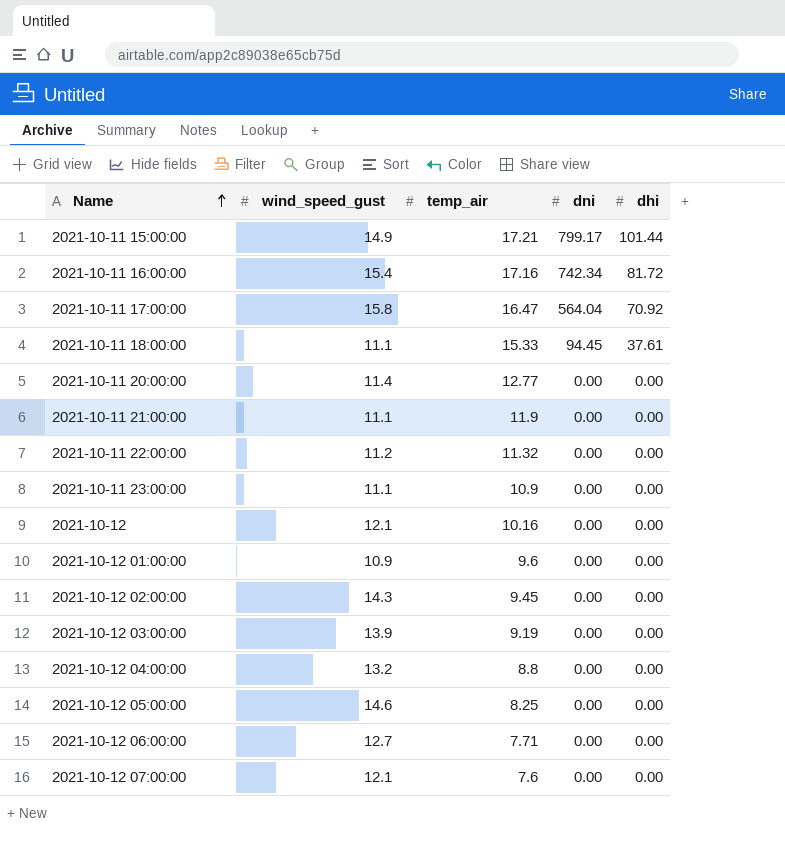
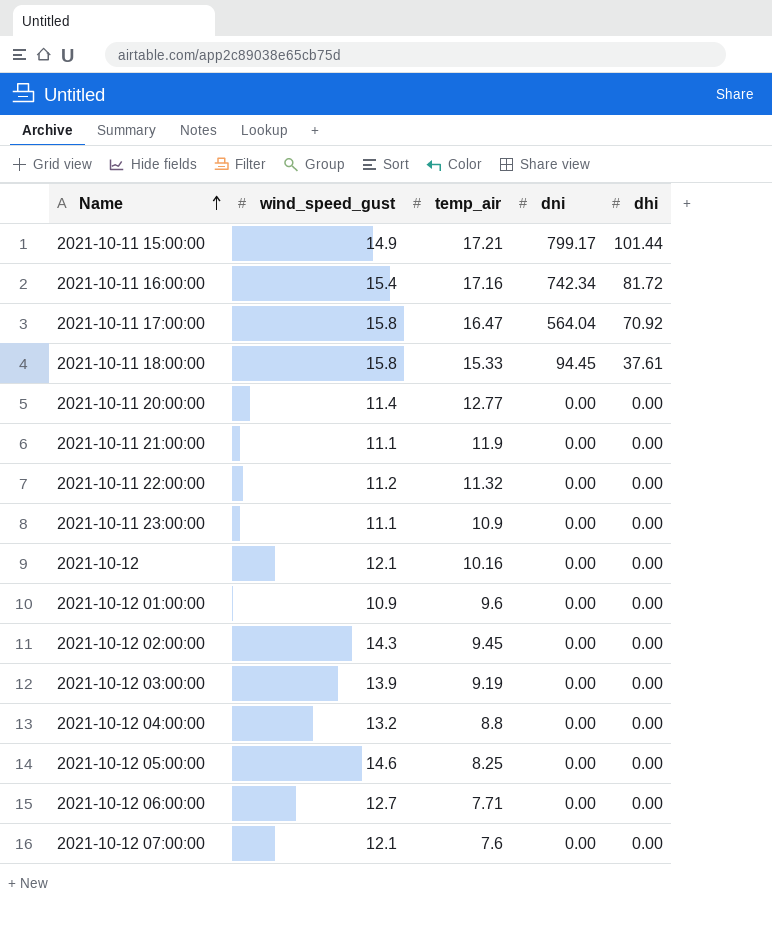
2021-10-11 18:00:00 | wind_speed_gust: 11.1 -> 15.8

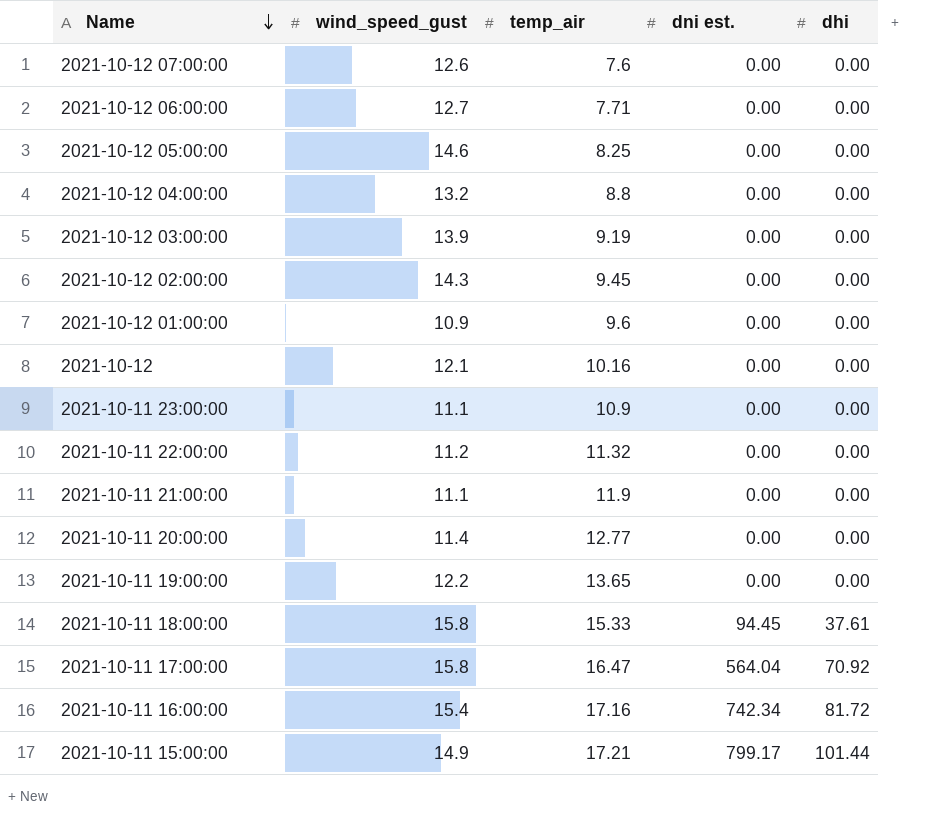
row order: Name ascending -> Name descending
column name: dni -> dni est.
2021-10-12 07:00:00 | wind_speed_gust: 12.1 -> 12.6
row 2021-10-11 19:00:00: none -> 12.2 | 13.65 | 0.00 | 0.00

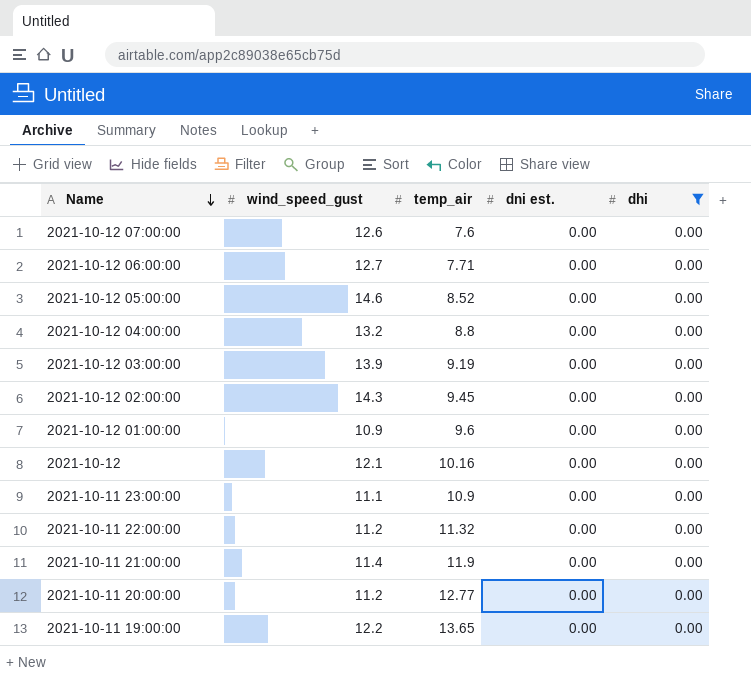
filter: none -> dhi = 0.00
2021-10-12 05:00:00 | temp_air: 8.25 -> 8.52
2021-10-11 21:00:00 | wind_speed_gust: 11.1 -> 11.4
2021-10-11 20:00:00 | wind_speed_gust: 11.4 -> 11.2

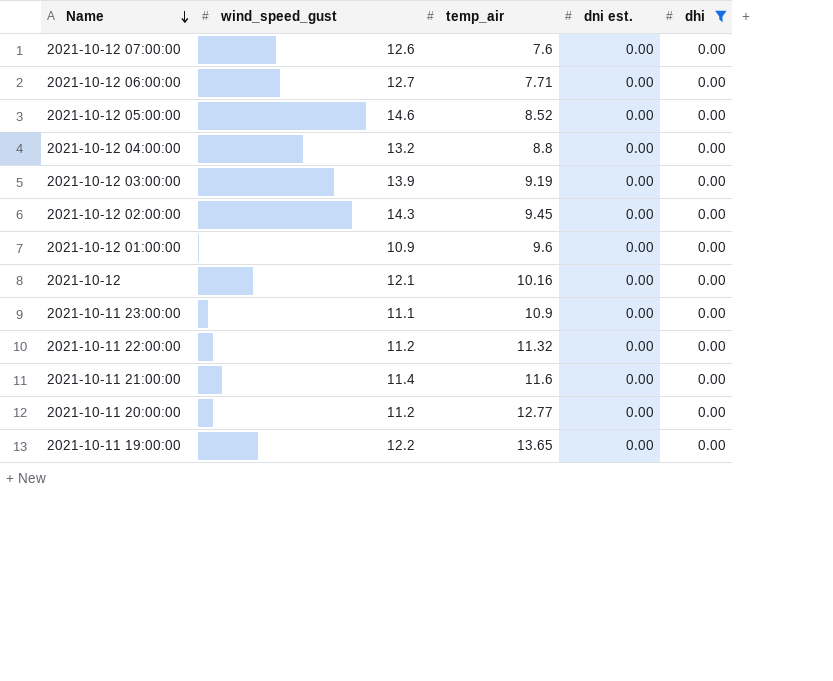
2021-10-11 21:00:00 | temp_air: 11.9 -> 11.6

